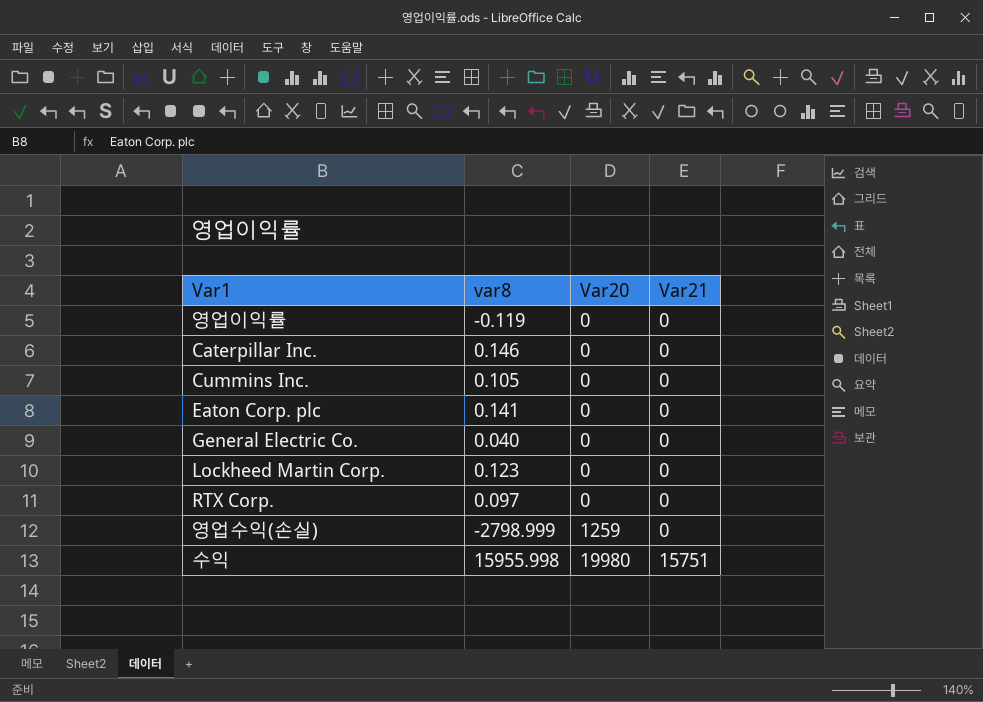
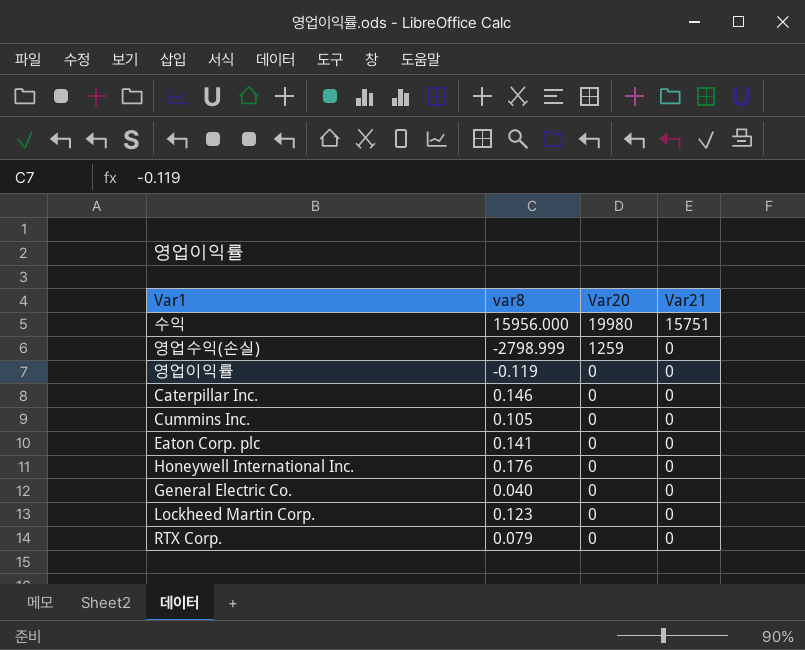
row order: Var20 ascending -> Var20 descending
수익 | var8: 15955.998 -> 15956.000
row Honeywell International Inc.: none -> 0.176 | 0 | 0
RTX Corp. | var8: 0.097 -> 0.079

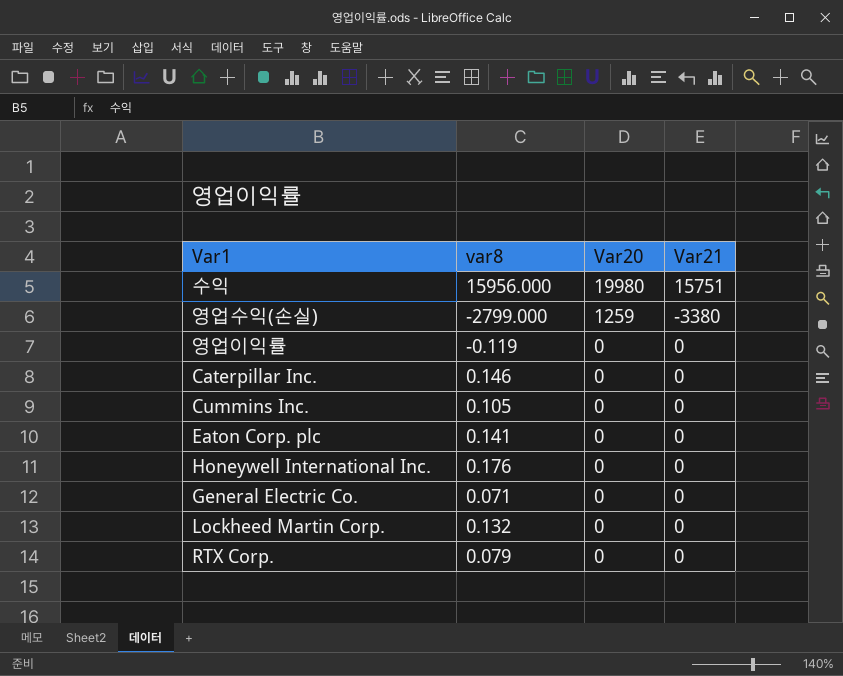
영업수익(손실) | var8: -2798.999 -> -2799.000
영업수익(손실) | Var21: 0 -> -3380
General Electric Co. | var8: 0.040 -> 0.071
Lockheed Martin Corp. | var8: 0.123 -> 0.132

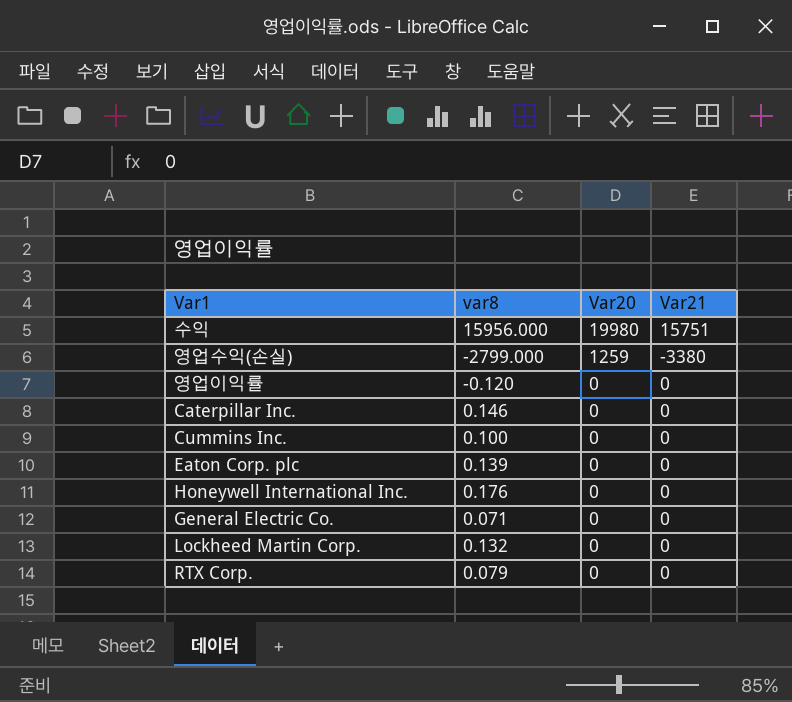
영업이익률 | var8: -0.119 -> -0.120
Cummins Inc. | var8: 0.105 -> 0.100
Eaton Corp. plc | var8: 0.141 -> 0.139

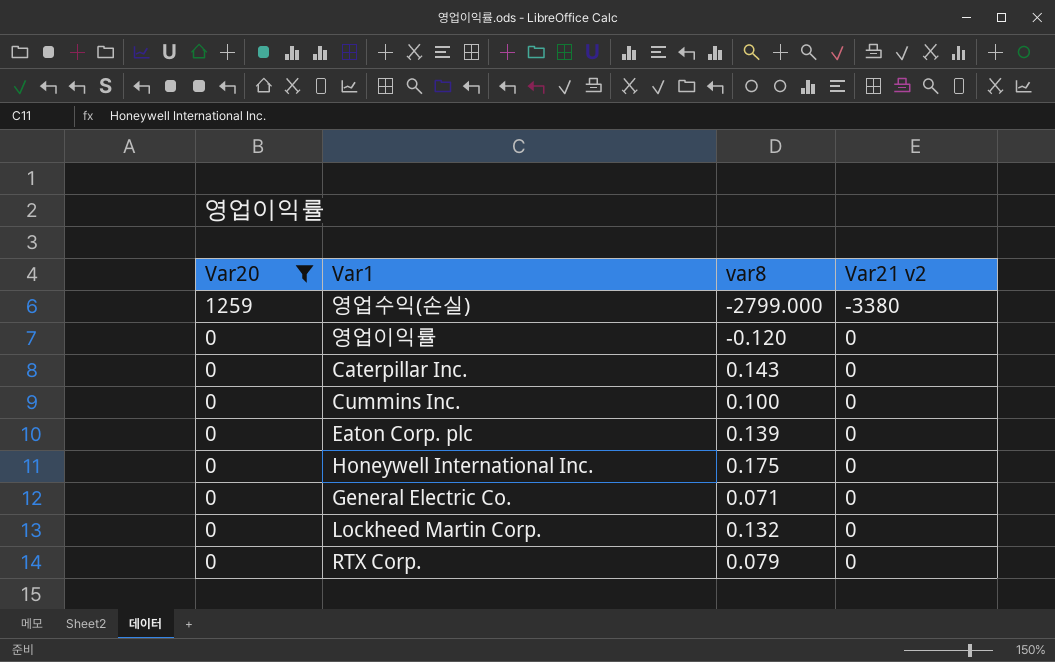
filter: none -> Var20 != 19980
column Var20 | position: 3 -> 1
column name: Var21 -> Var21 v2
Caterpillar Inc. | var8: 0.146 -> 0.143
Honeywell International Inc. | var8: 0.176 -> 0.175

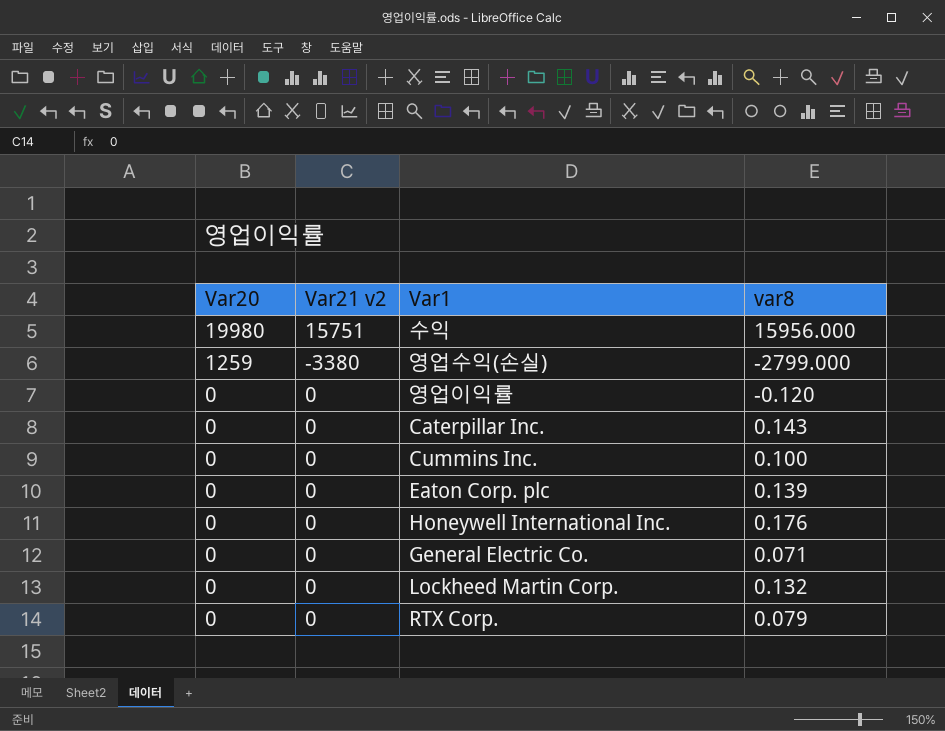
filter: Var20 != 19980 -> none
column Var21 v2 | position: 4 -> 2
Honeywell International Inc. | var8: 0.175 -> 0.176

